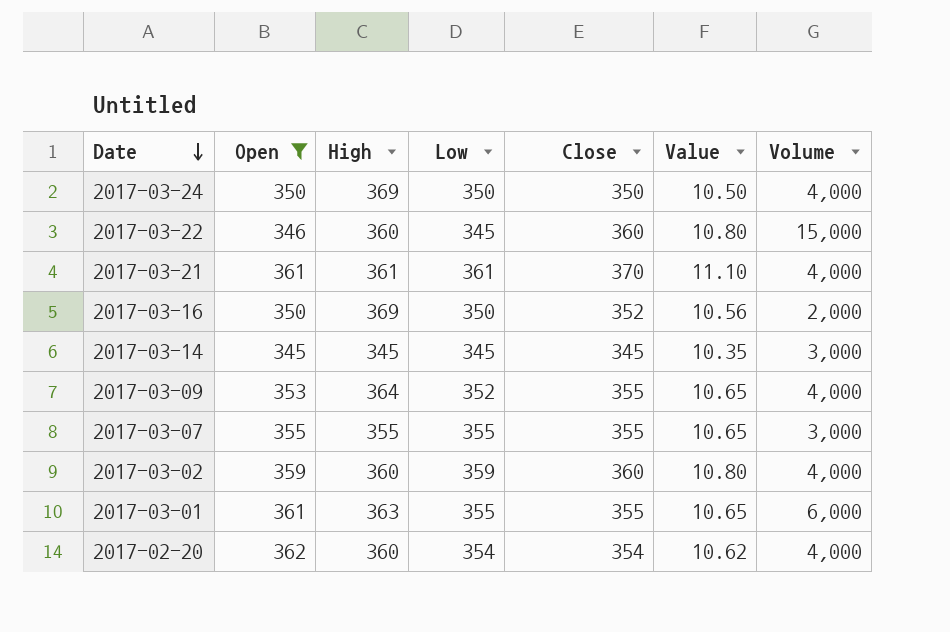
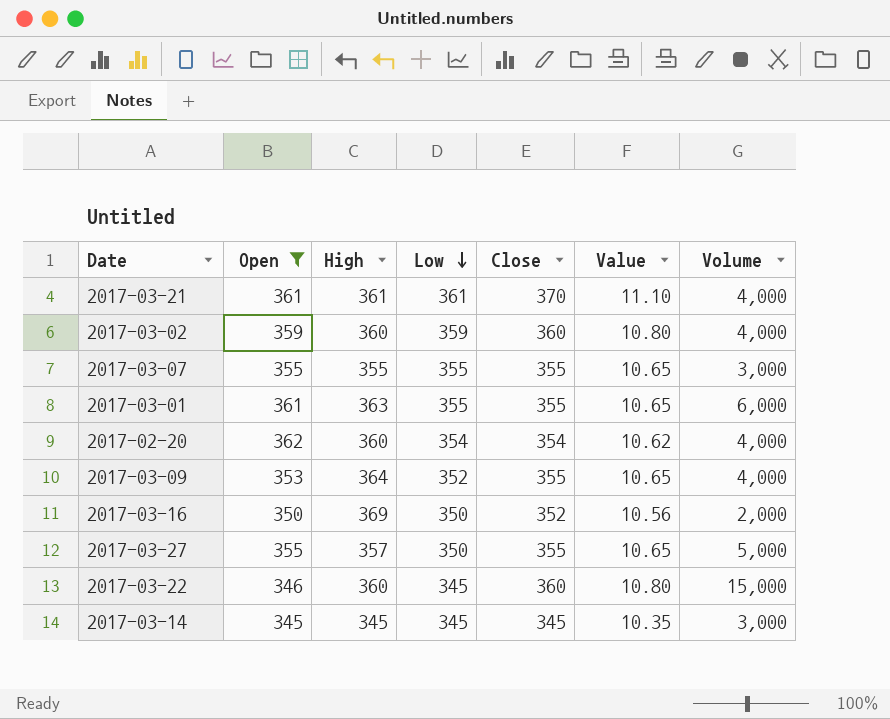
row order: Date descending -> Low descending
row 2017-03-24: 350 | 369 | 350 | 350 | 10.50 | 4,000 -> none
row 2017-03-27: none -> 355 | 357 | 350 | 355 | 10.65 | 5,000

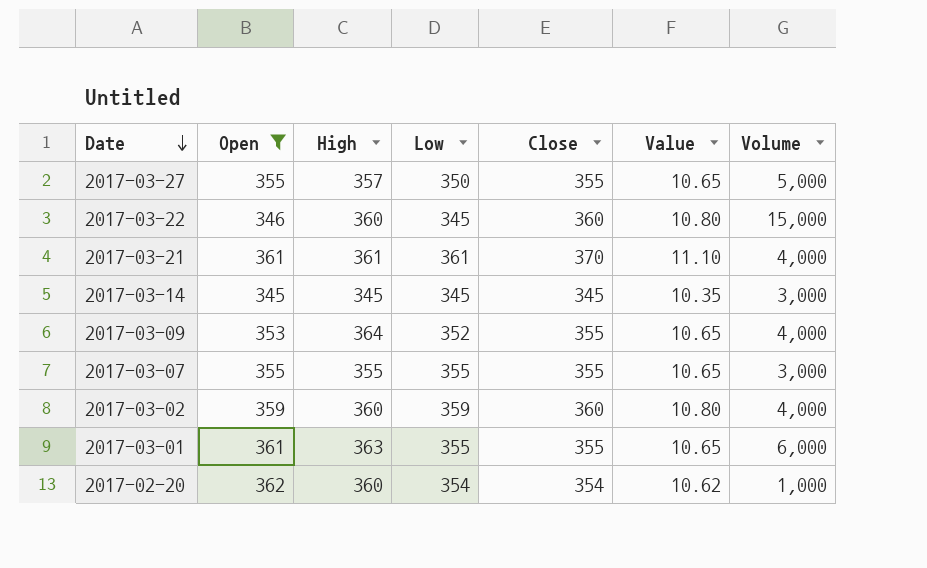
row order: Low descending -> Date descending
row 2017-03-16: 350 | 369 | 350 | 352 | 10.56 | 2,000 -> none
2017-02-20 | Volume: 4,000 -> 1,000

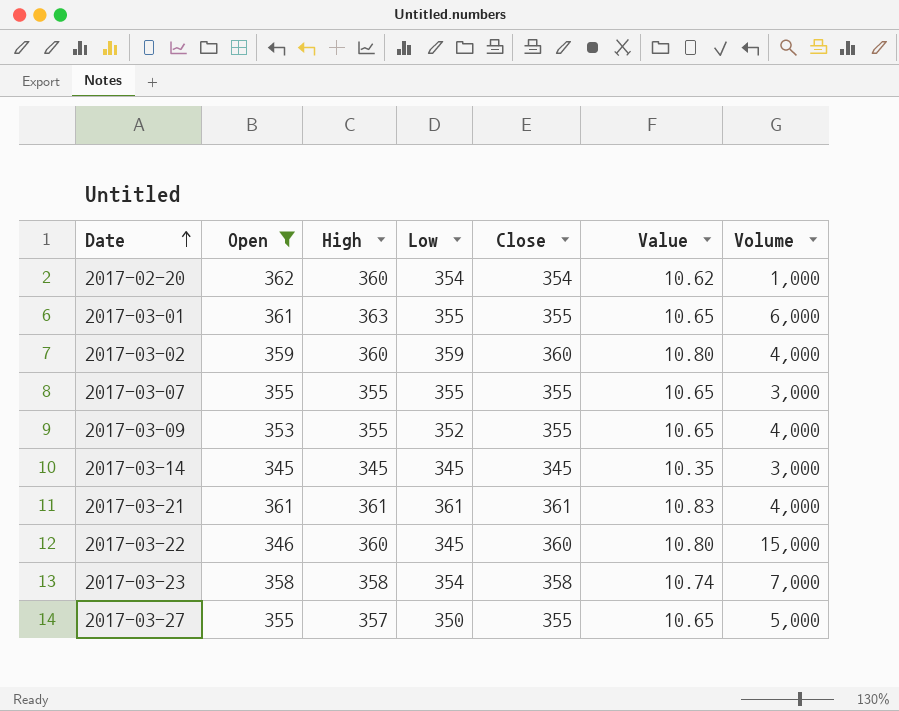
row order: Date descending -> Date ascending
2017-03-09 | High: 364 -> 355
2017-03-21 | Close: 370 -> 361
2017-03-21 | Value: 11.10 -> 10.83
row 2017-03-23: none -> 358 | 358 | 354 | 358 | 10.74 | 7,000

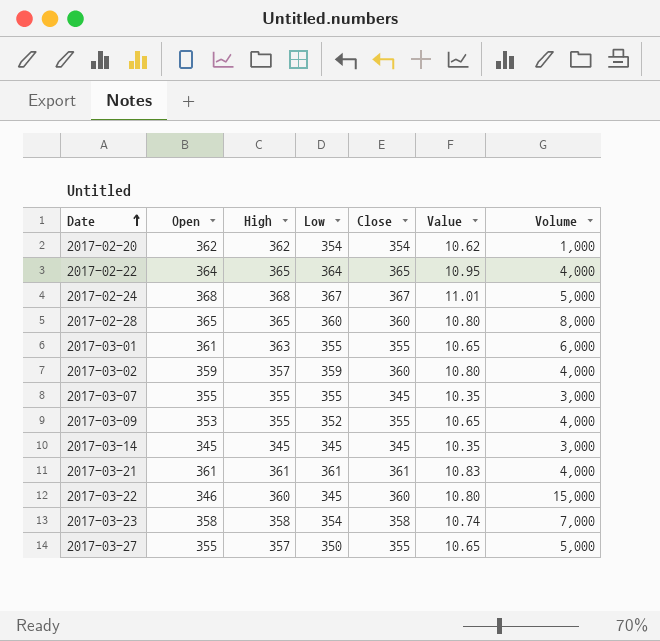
filter: Open <= 362 -> none
2017-02-20 | High: 360 -> 362
2017-03-02 | High: 360 -> 357
2017-03-07 | Close: 355 -> 345
2017-03-07 | Value: 10.65 -> 10.35

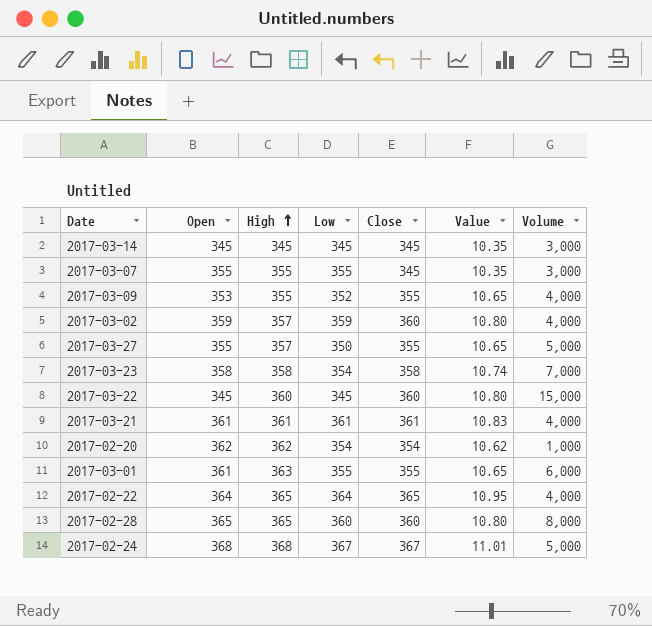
row order: Date ascending -> High ascending
2017-03-22 | Open: 346 -> 345

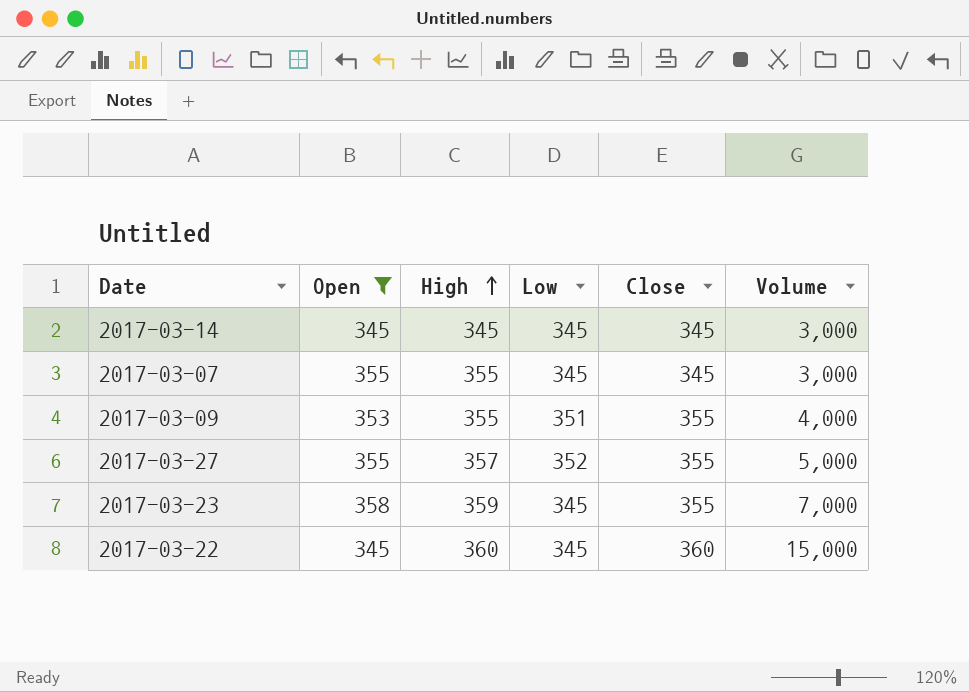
filter: none -> Open <= 358
column Value | formula: [Close] * 0.03 -> none
2017-03-07 | Low: 355 -> 345
2017-03-09 | Low: 352 -> 351
2017-03-27 | Low: 350 -> 352
2017-03-23 | High: 358 -> 359
2017-03-23 | Low: 354 -> 345
2017-03-23 | Close: 358 -> 355

